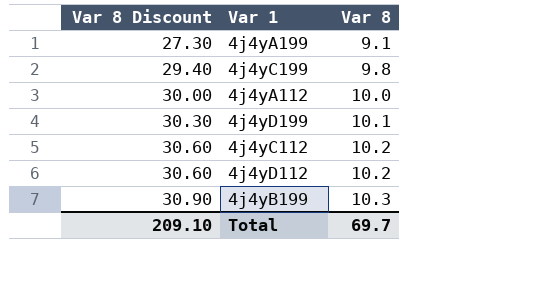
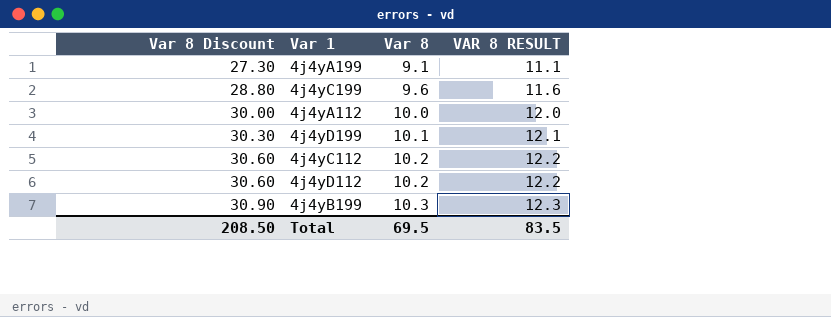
column VAR 8 RESULT | formula: none -> [Var 8] + 2
4j4yC199 | Var 8 Discount: 29.40 -> 28.80
4j4yC199 | Var 8: 9.8 -> 9.6
Total | Var 8 Discount: 209.10 -> 208.50
Total | Var 8: 69.7 -> 69.5

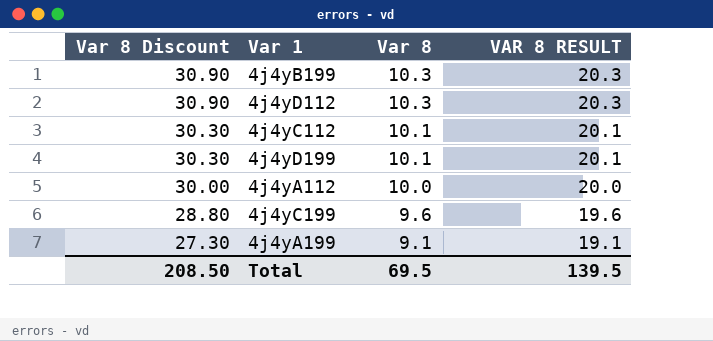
row order: Var 8 Discount ascending -> Var 8 Discount descending
column VAR 8 RESULT | formula: [Var 8] + 2 -> [Var 8] + 10
4j4yD112 | Var 8 Discount: 30.60 -> 30.90
4j4yD112 | Var 8: 10.2 -> 10.3
4j4yC112 | Var 8 Discount: 30.60 -> 30.30
4j4yC112 | Var 8: 10.2 -> 10.1
Total | VAR 8 RESULT: 83.5 -> 139.5

